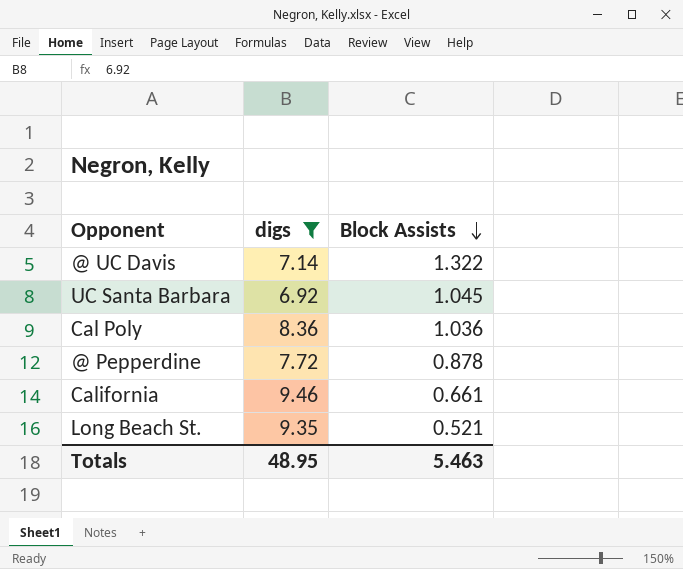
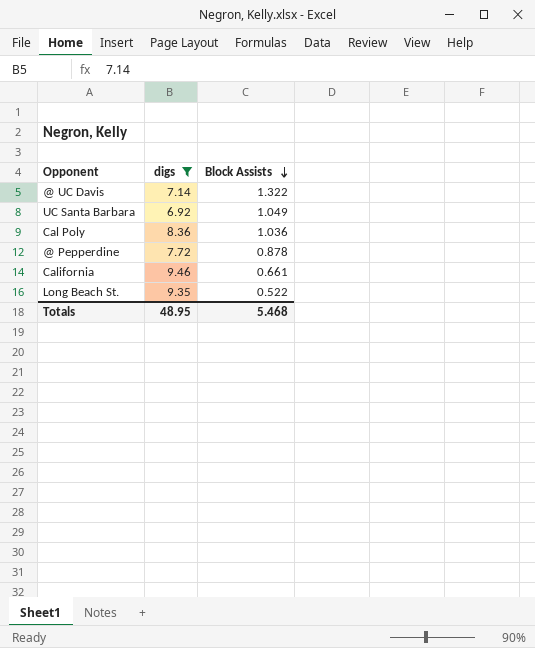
UC Santa Barbara | Block Assists: 1.045 -> 1.049
Long Beach St. | Block Assists: 0.521 -> 0.522
Totals | Block Assists: 5.463 -> 5.468

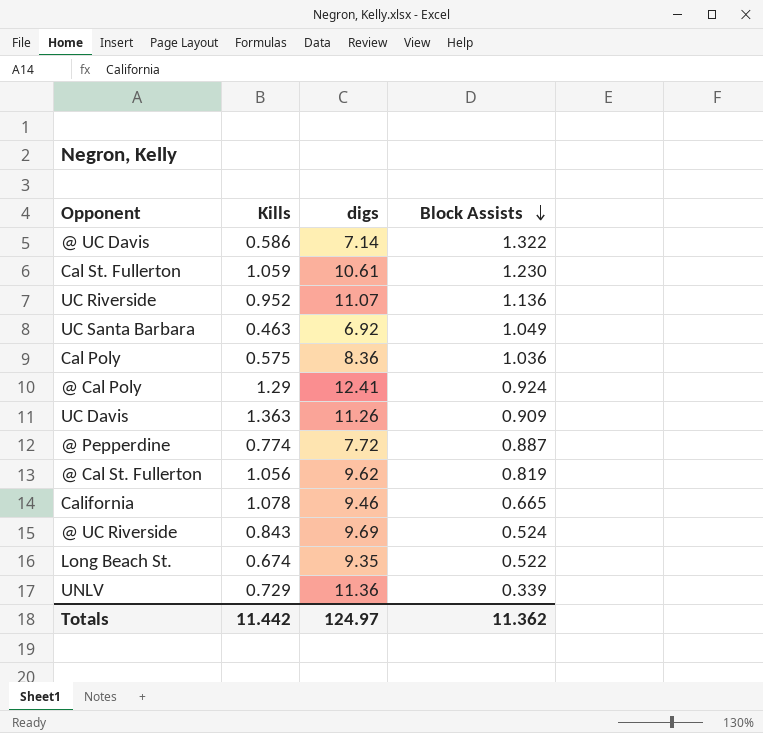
filter: digs <= 9.46 -> none
column Kills | position: none -> 2
@ Pepperdine | Block Assists: 0.878 -> 0.887
California | Block Assists: 0.661 -> 0.665
Totals | digs: 48.95 -> 124.97
Totals | Block Assists: 5.468 -> 11.362

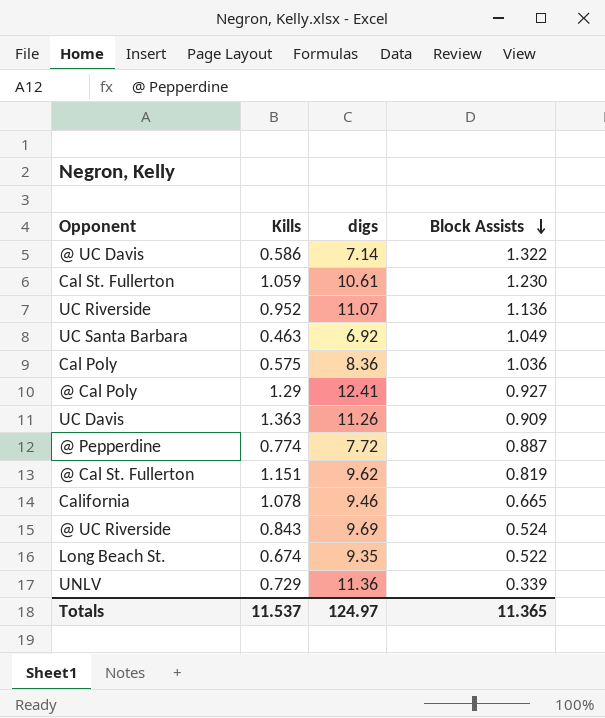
@ Cal Poly | Block Assists: 0.924 -> 0.927
@ Cal St. Fullerton | Kills: 1.056 -> 1.151
Totals | Kills: 11.442 -> 11.537
Totals | Block Assists: 11.362 -> 11.365

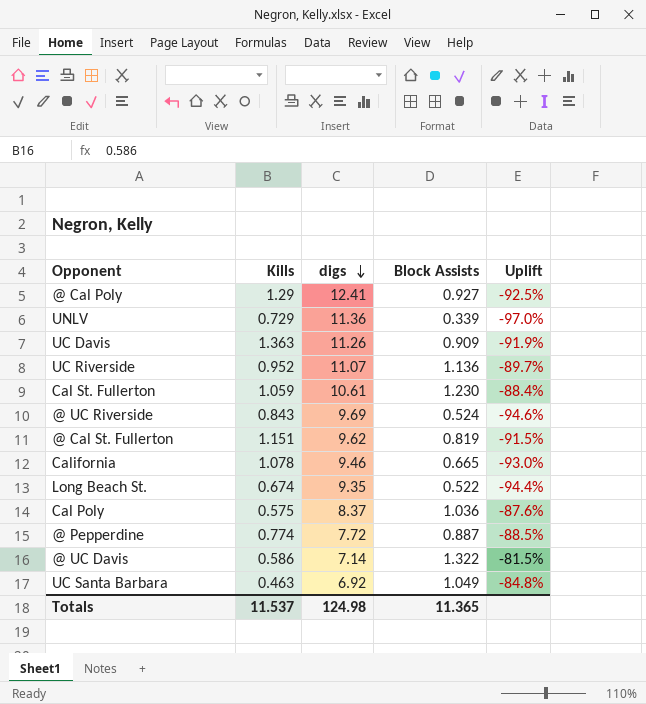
row order: Block Assists descending -> digs descending
column Uplift | formula: none -> ([Block Assists] - [digs]) / [digs]
Cal Poly | digs: 8.36 -> 8.37
Totals | digs: 124.97 -> 124.98

